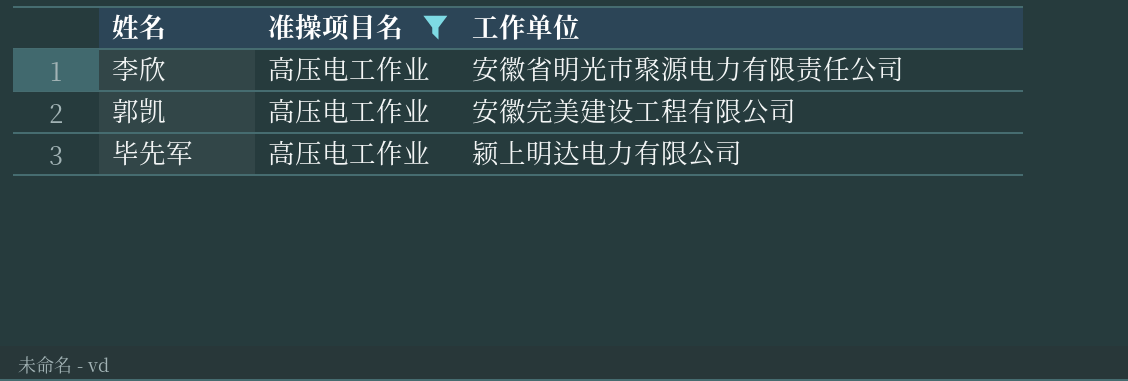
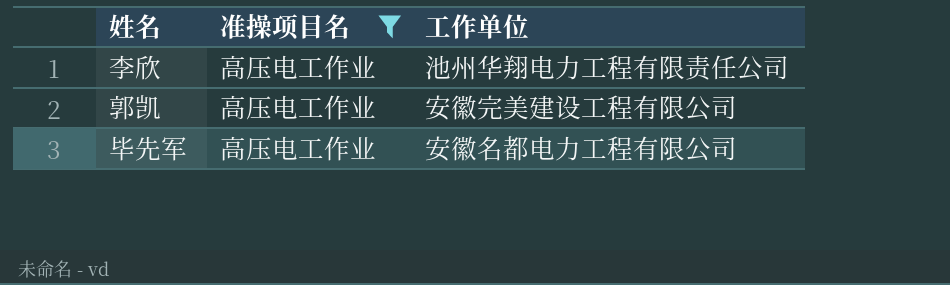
李欣 | 工作单位: 安徽省明光市聚源电力有限责任公司 -> 池州华翔电力工程有限责任公司
毕先军 | 工作单位: 颍上明达电力有限公司 -> 安徽名都电力工程有限公司

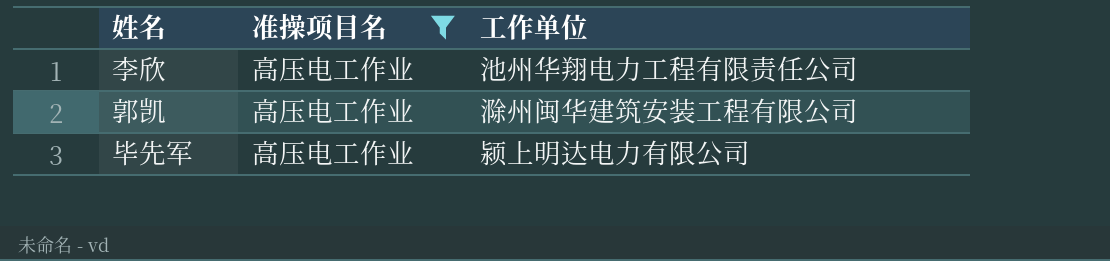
郭凯 | 工作单位: 安徽完美建设工程有限公司 -> 滁州闽华建筑安装工程有限公司
毕先军 | 工作单位: 安徽名都电力工程有限公司 -> 颍上明达电力有限公司

